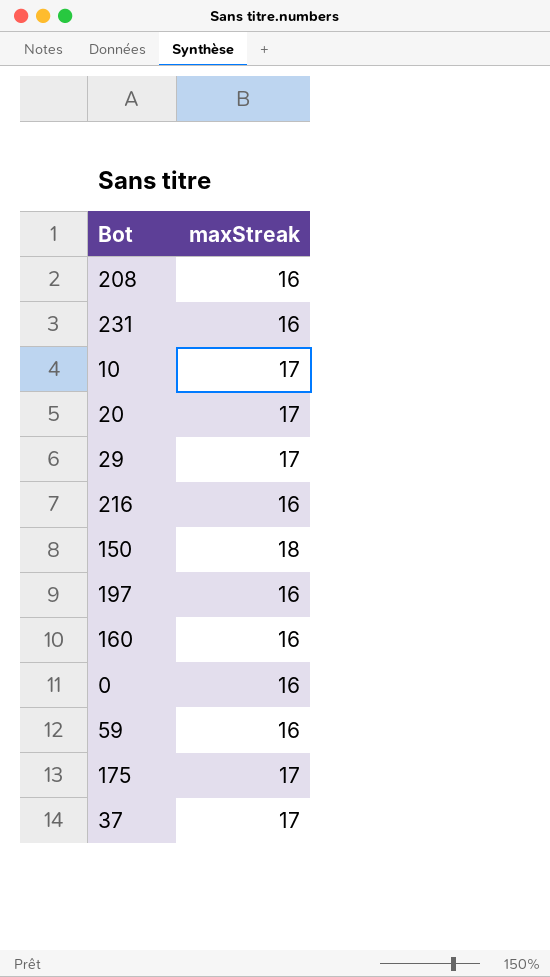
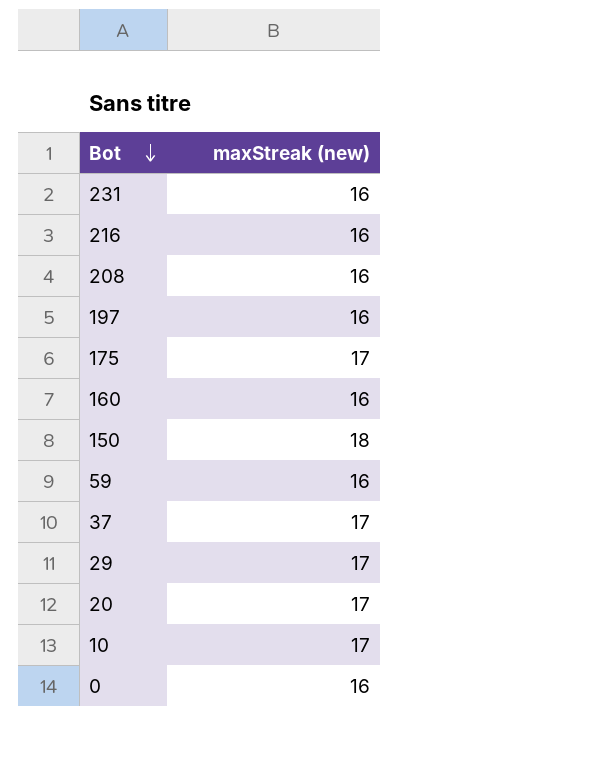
row order: none -> Bot descending
column name: maxStreak -> maxStreak (new)

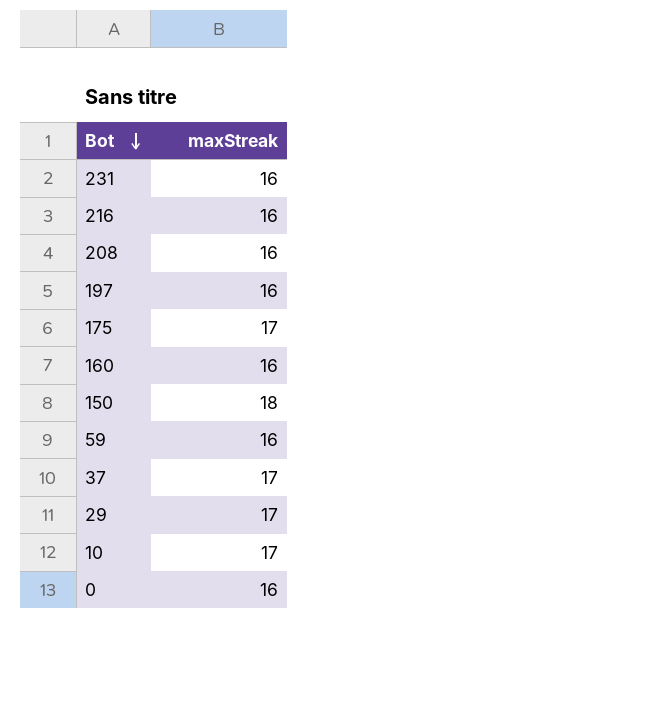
column name: maxStreak (new) -> maxStreak
row 20: 17 -> none

